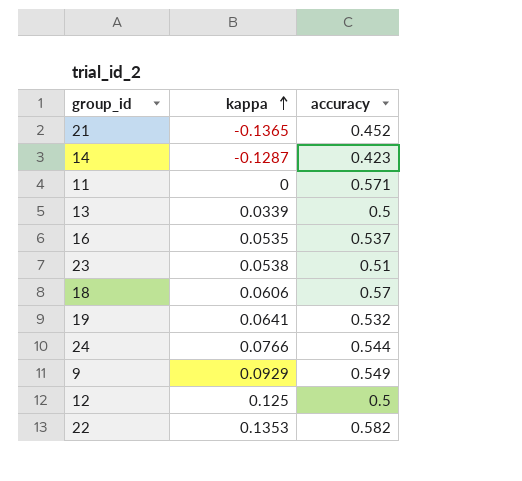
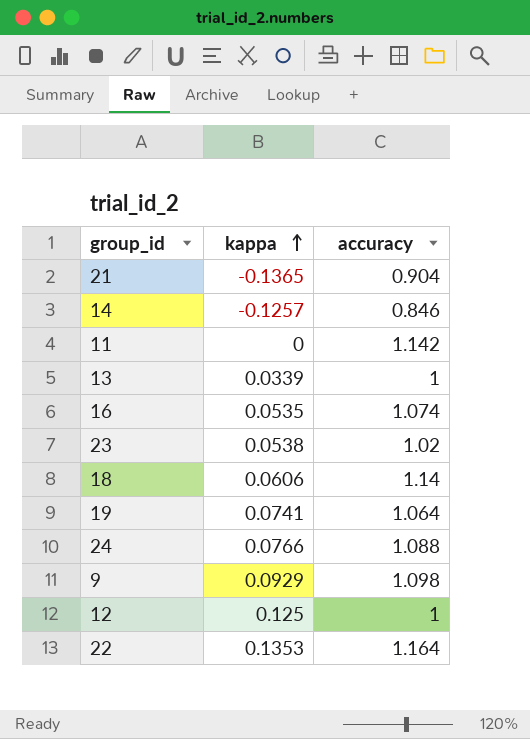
21 | accuracy: 0.452 -> 0.904
14 | kappa: -0.1287 -> -0.1257
14 | accuracy: 0.423 -> 0.846
11 | accuracy: 0.571 -> 1.142
13 | accuracy: 0.5 -> 1
16 | accuracy: 0.537 -> 1.074
23 | accuracy: 0.51 -> 1.02
18 | accuracy: 0.57 -> 1.14
19 | kappa: 0.0641 -> 0.0741
19 | accuracy: 0.532 -> 1.064
24 | accuracy: 0.544 -> 1.088
9 | accuracy: 0.549 -> 1.098
12 | accuracy: 0.5 -> 1
22 | accuracy: 0.582 -> 1.164

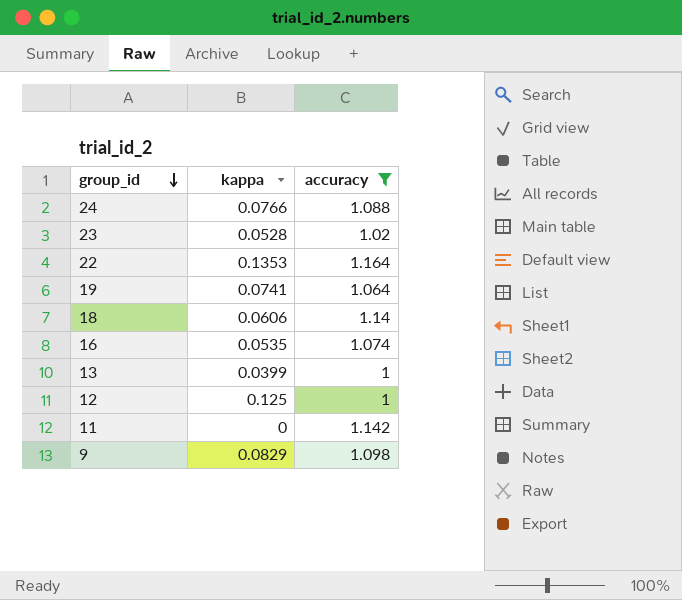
filter: none -> accuracy >= 1
row order: kappa ascending -> group_id descending
23 | kappa: 0.0538 -> 0.0528
13 | kappa: 0.0339 -> 0.0399
9 | kappa: 0.0929 -> 0.0829

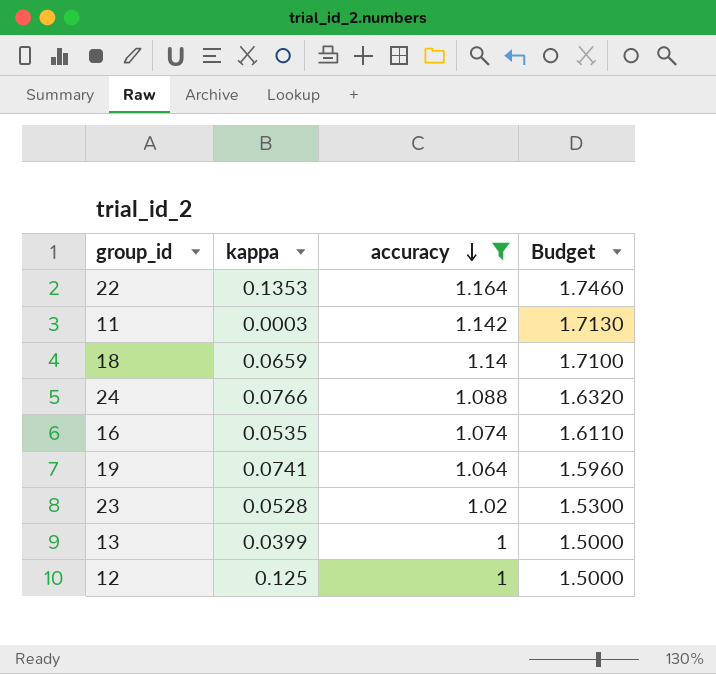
row order: group_id descending -> accuracy descending
column Budget | formula: none -> [accuracy] * 1.5
row 9: 0.0829 | 1.098 -> none
11 | kappa: 0 -> 0.0003
18 | kappa: 0.0606 -> 0.0659

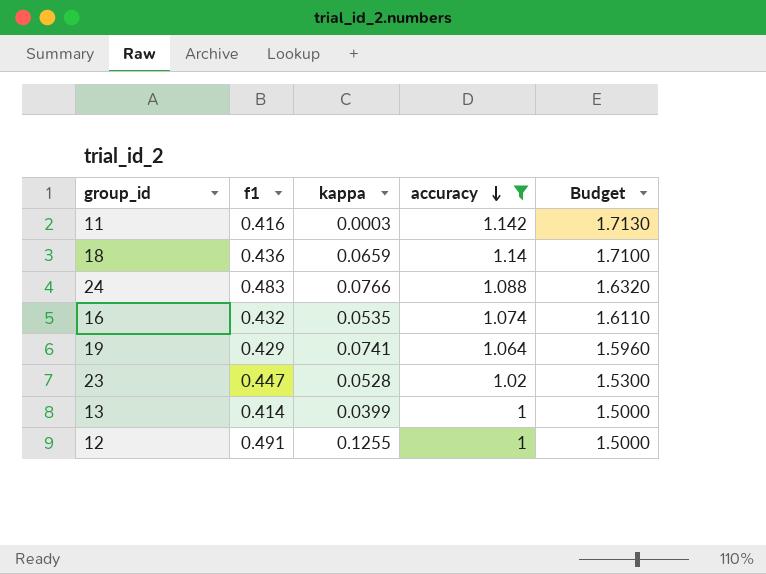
column f1 | position: none -> 2
row 22: 0.1353 | 1.164 | 1.7460 -> none
12 | kappa: 0.125 -> 0.1255

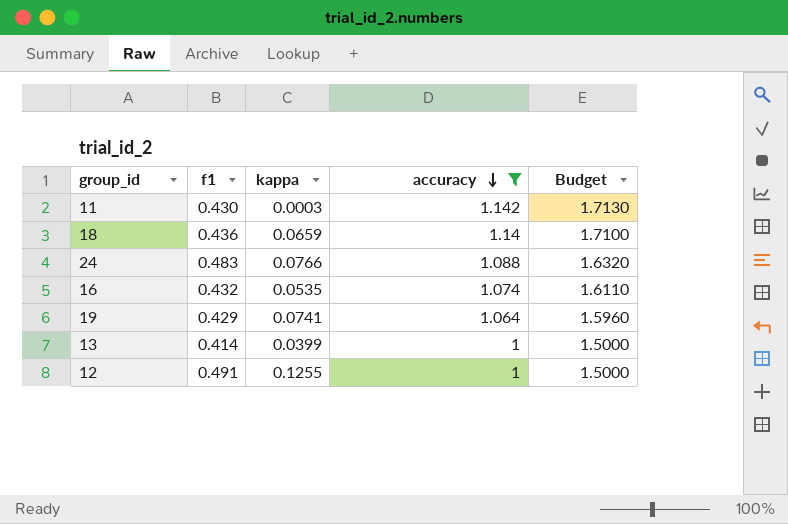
row 23: 0.447 | 0.0528 | 1.02 | 1.5300 -> none
11 | f1: 0.416 -> 0.430

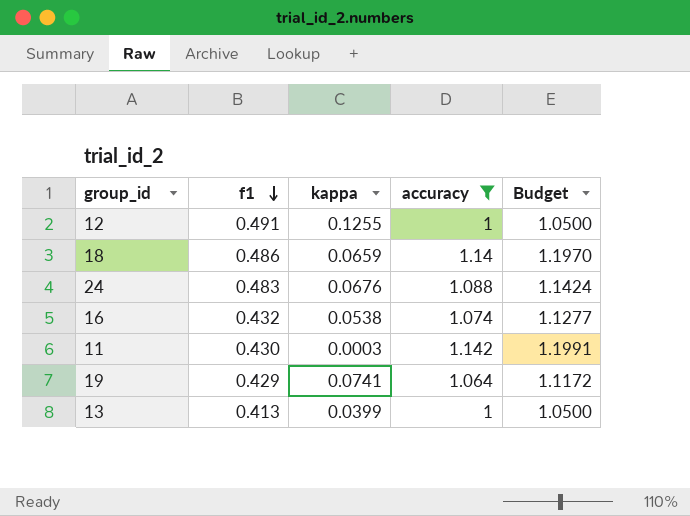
row order: accuracy descending -> f1 descending
column Budget | formula: [accuracy] * 1.5 -> [accuracy] * 1.05
18 | f1: 0.436 -> 0.486
24 | kappa: 0.0766 -> 0.0676
16 | kappa: 0.0535 -> 0.0538
13 | f1: 0.414 -> 0.413

